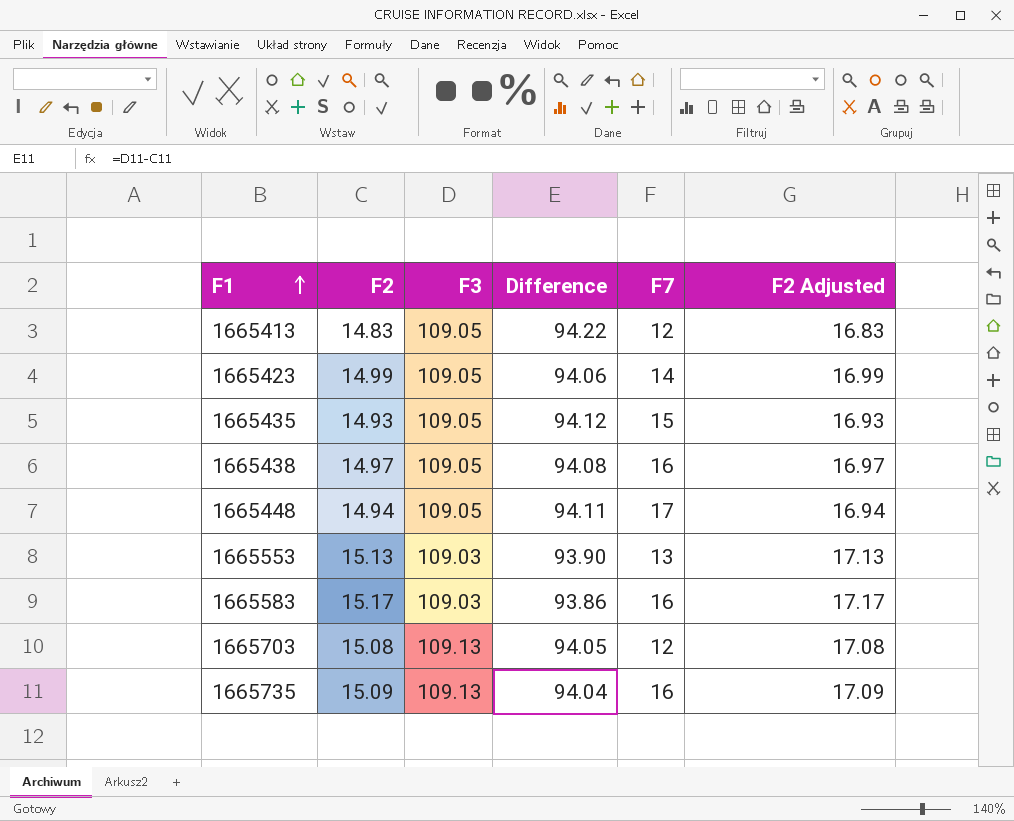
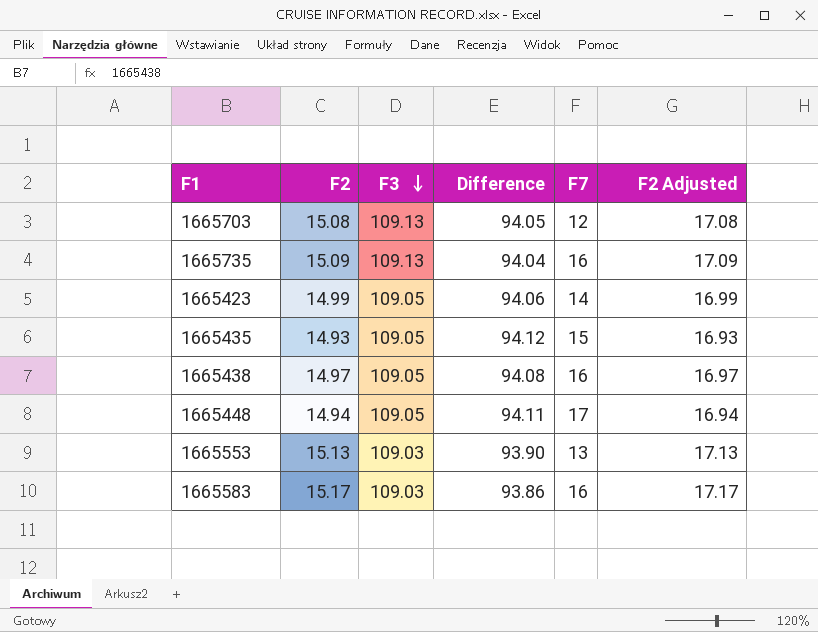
row order: F1 ascending -> F3 descending
row 1665413: 14.83 | 109.05 | 94.22 | 12 | 16.83 -> none

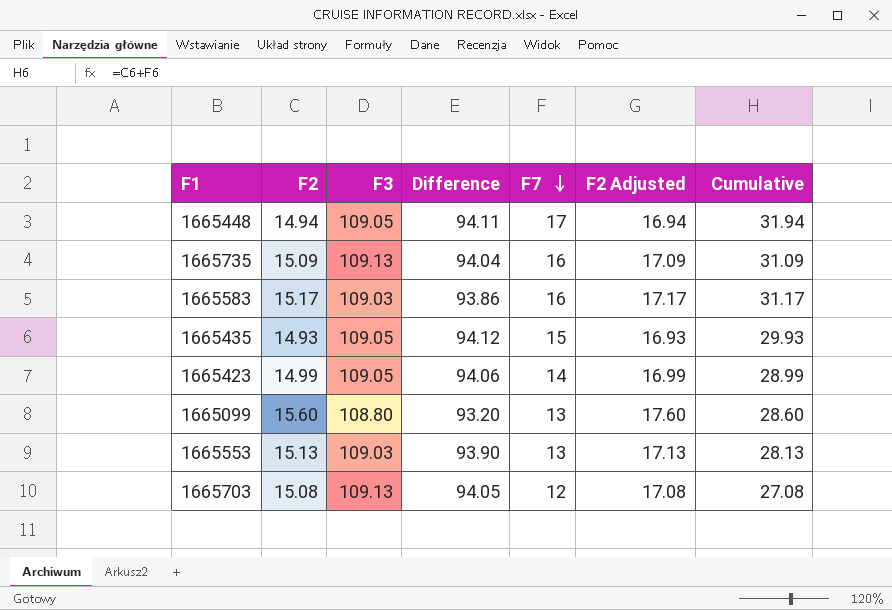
row order: F3 descending -> F7 descending
column Cumulative | formula: none -> [F2] + [F7]
row 1665438: 14.97 | 109.05 | 94.08 | 16 | 16.97 -> none
row 1665099: none -> 15.60 | 108.80 | 93.20 | 13 | 17.60 | 28.60

